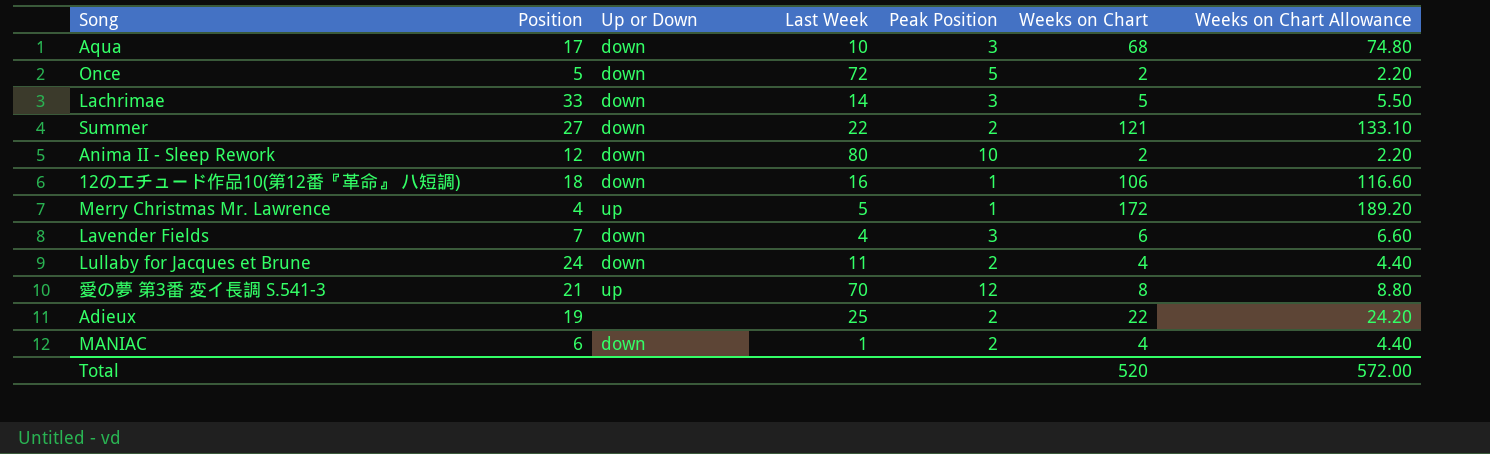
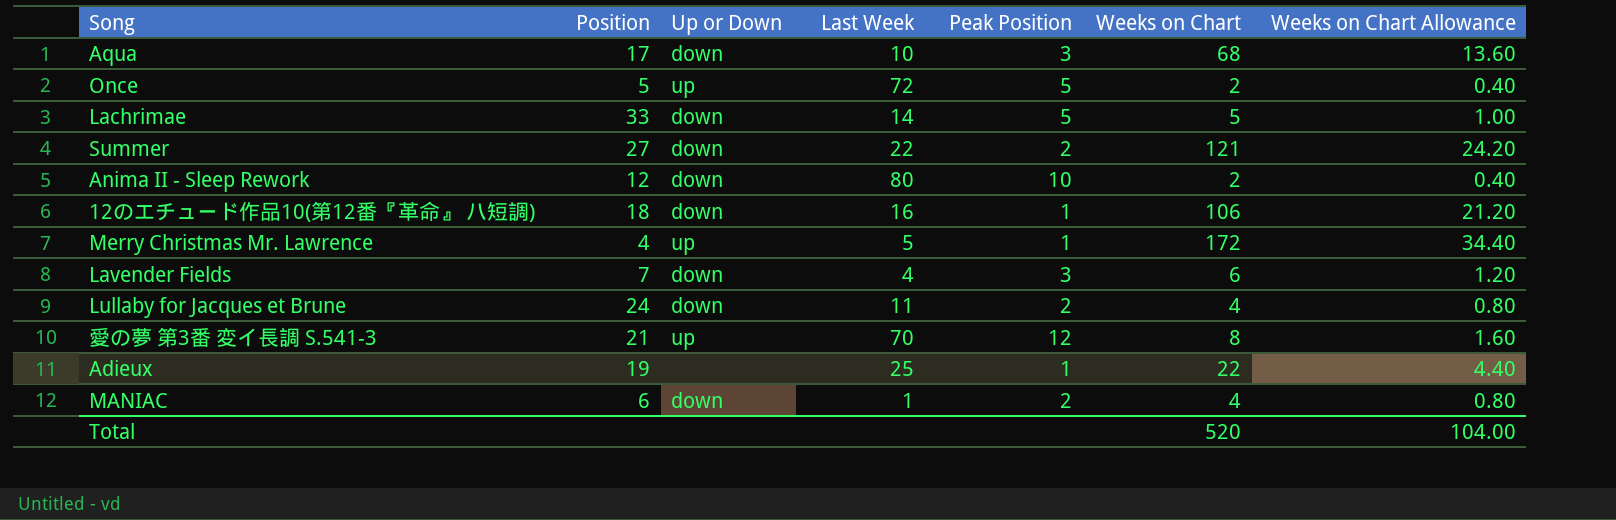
column Weeks on Chart Allowance | formula: [Weeks on Chart] * 1.1 -> [Weeks on Chart] * 0.2
Once | Up or Down: down -> up
Lachrimae | Peak Position: 3 -> 5
Adieux | Peak Position: 2 -> 1
Total | Weeks on Chart Allowance: 572.00 -> 104.00

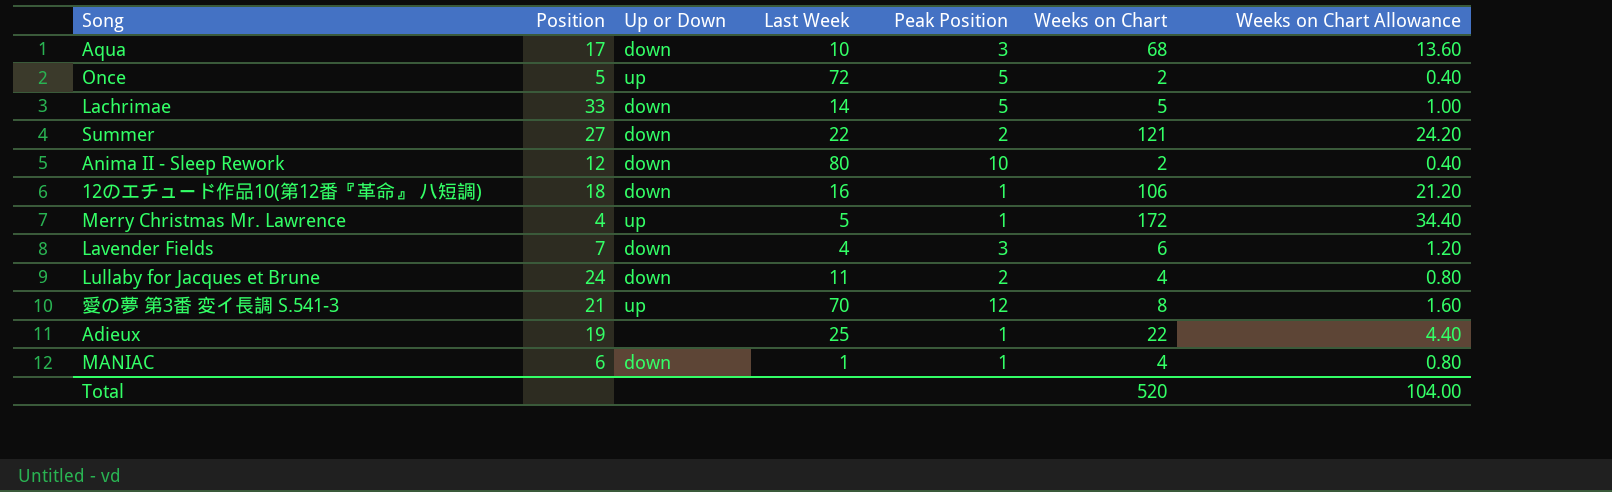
MANIAC | Peak Position: 2 -> 1

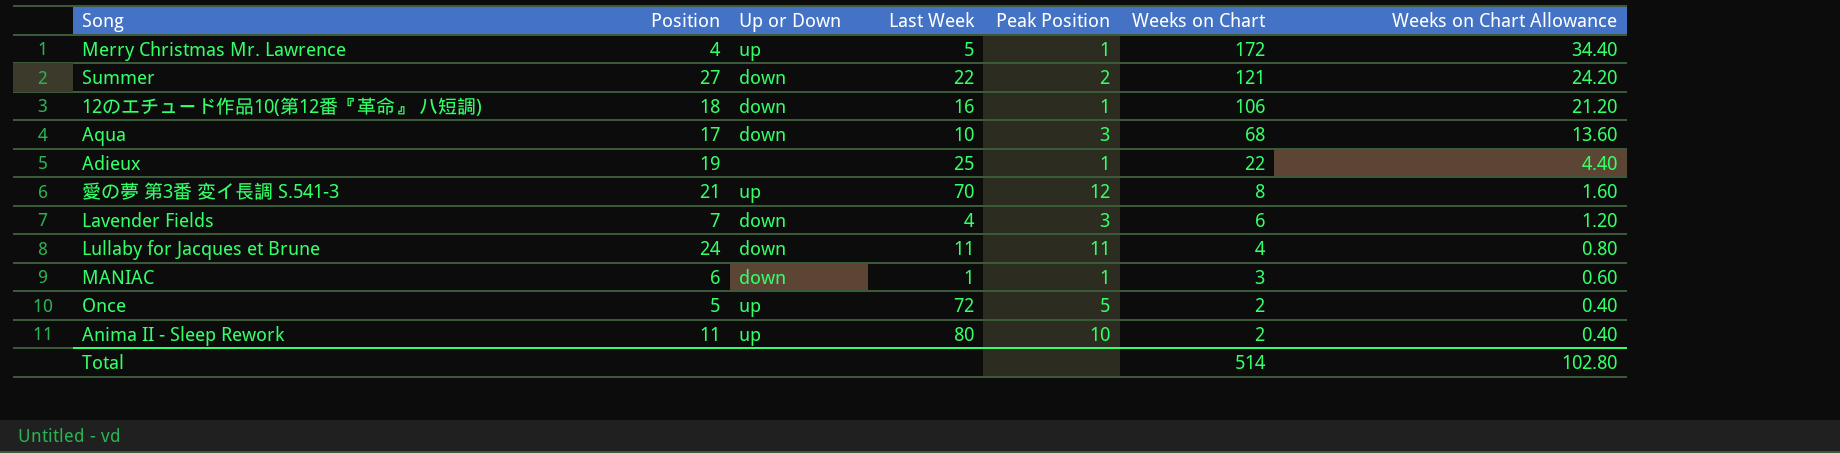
row order: none -> Weeks on Chart descending
row Lachrimae: 33 | down | 14 | 5 | 5 | 1.00 -> none
Lullaby for Jacques et Brune | Peak Position: 2 -> 11
MANIAC | Weeks on Chart: 4 -> 3
MANIAC | Weeks on Chart Allowance: 0.80 -> 0.60
Anima II - Sleep Rework | Position: 12 -> 11
Anima II - Sleep Rework | Up or Down: down -> up
Total | Weeks on Chart: 520 -> 514
Total | Weeks on Chart Allowance: 104.00 -> 102.80

